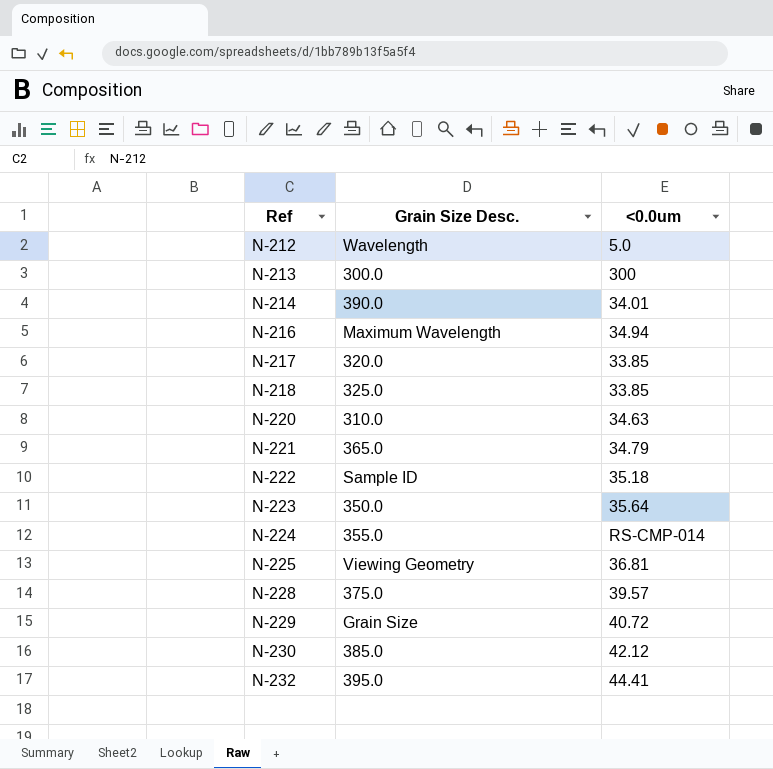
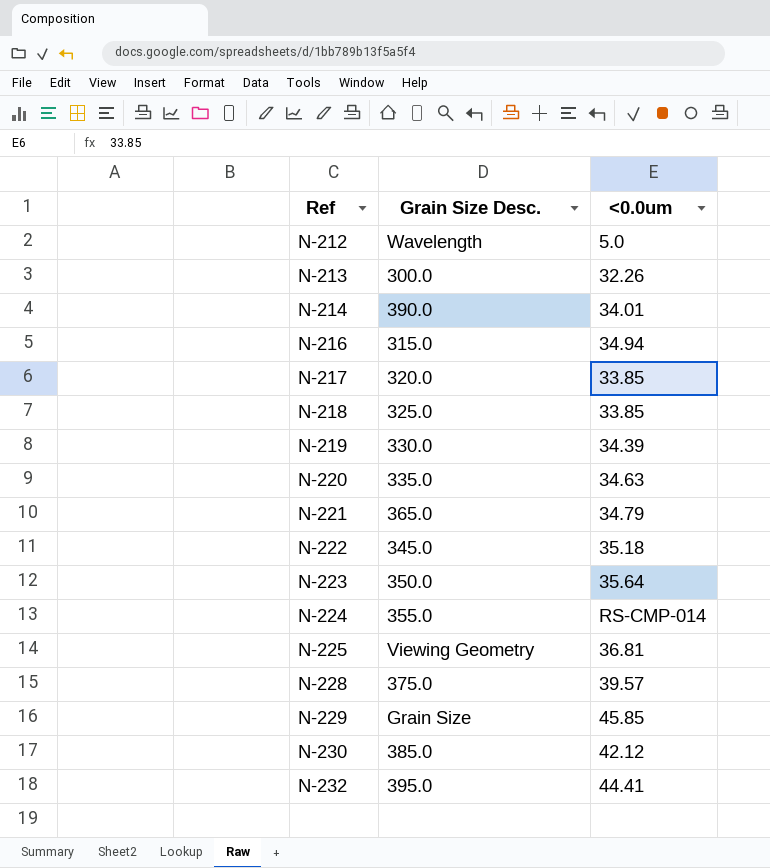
N-213 | <0.0um: 300 -> 32.26
N-216 | Grain Size Desc.: Maximum Wavelength -> 315.0
row N-219: none -> 330.0 | 34.39
N-220 | Grain Size Desc.: 310.0 -> 335.0
N-222 | Grain Size Desc.: Sample ID -> 345.0
N-229 | <0.0um: 40.72 -> 45.85

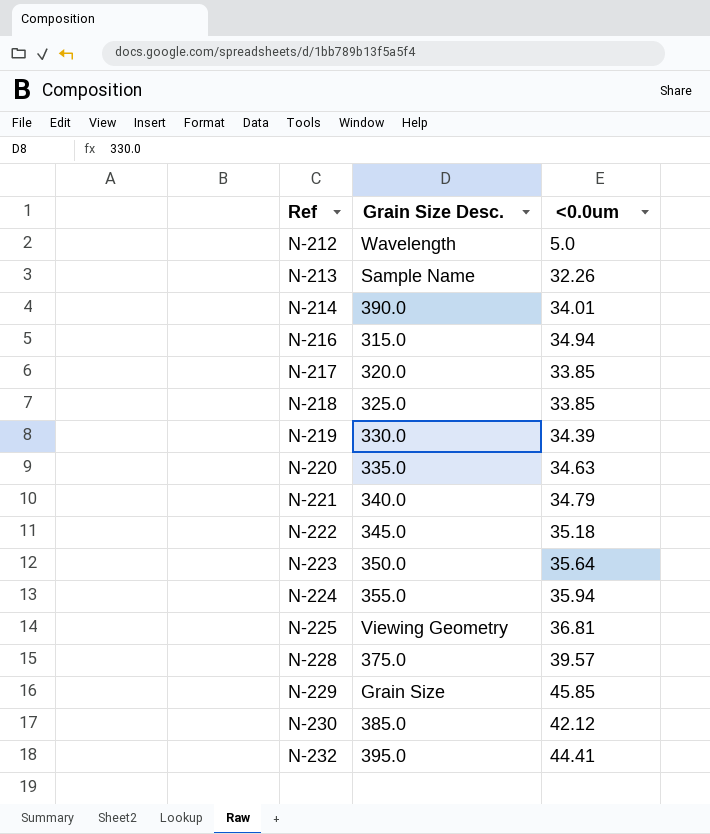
N-213 | Grain Size Desc.: 300.0 -> Sample Name
N-221 | Grain Size Desc.: 365.0 -> 340.0
N-224 | <0.0um: RS-CMP-014 -> 35.94

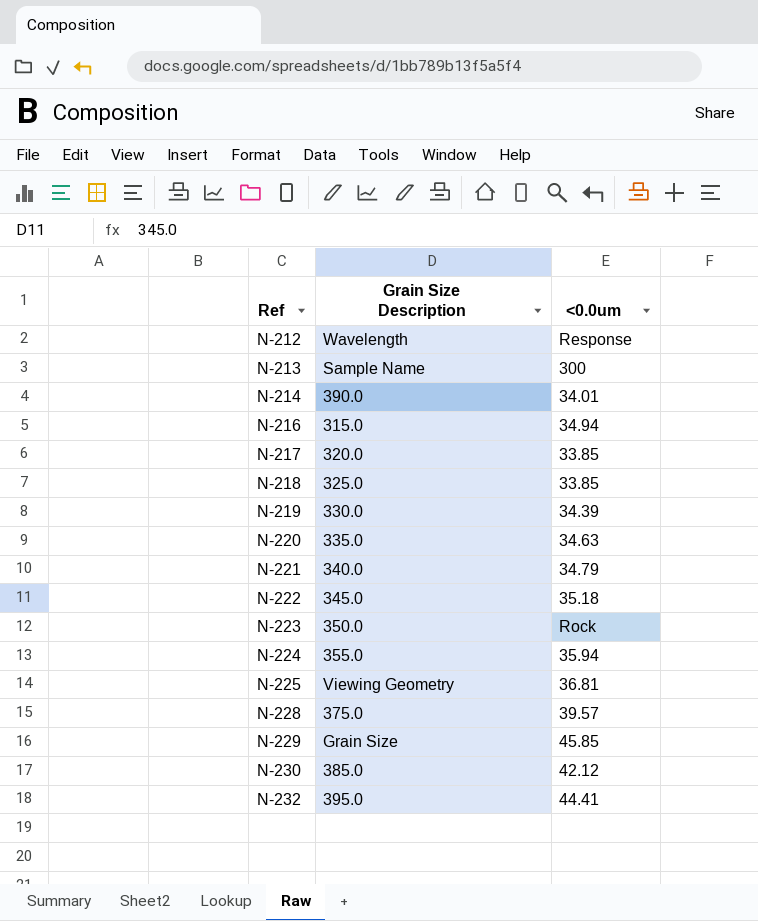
column name: Grain Size Desc. -> Grain Size Description
N-212 | <0.0um: 5.0 -> Response
N-213 | <0.0um: 32.26 -> 300
N-223 | <0.0um: 35.64 -> Rock

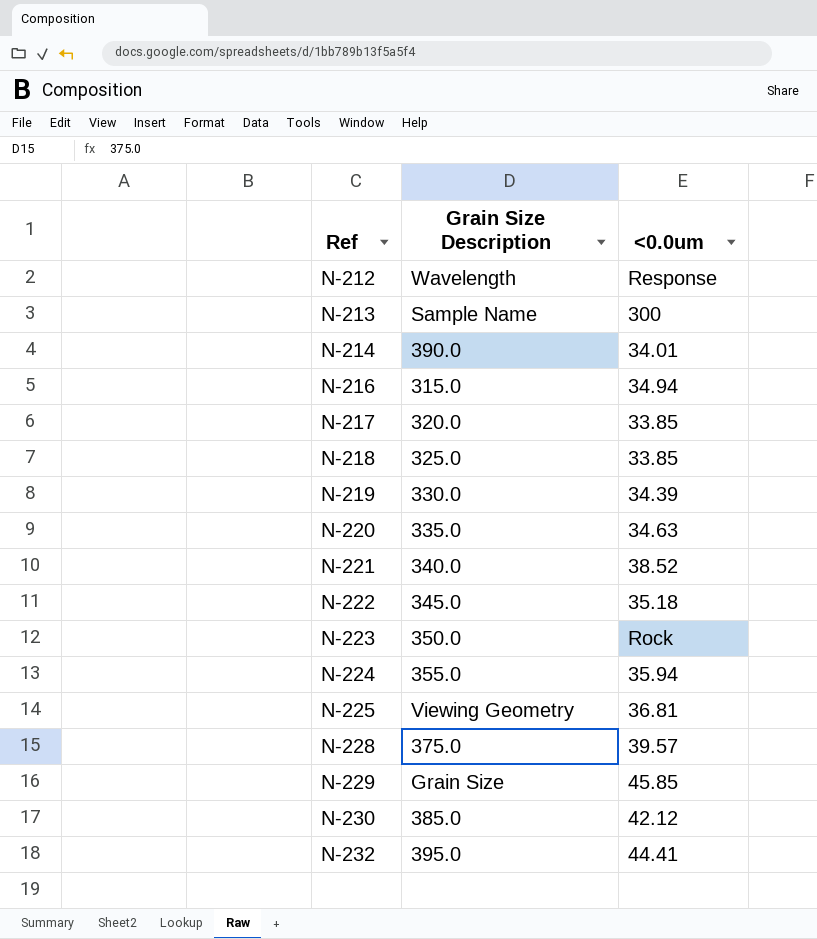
N-221 | <0.0um: 34.79 -> 38.52

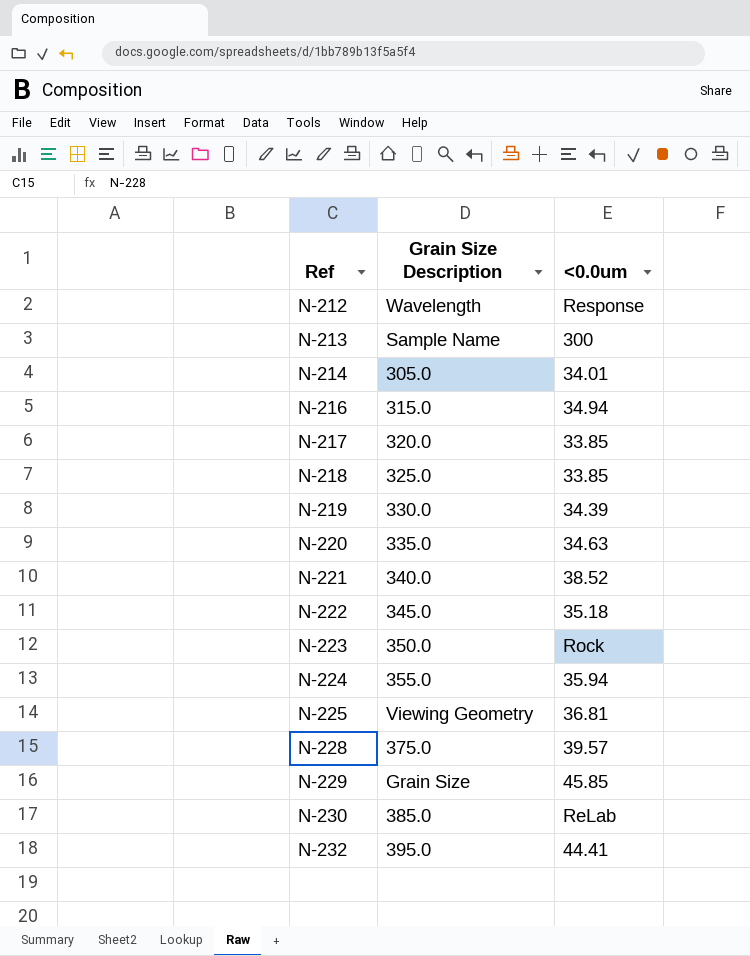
N-214 | Grain Size Description: 390.0 -> 305.0
N-230 | <0.0um: 42.12 -> ReLab

